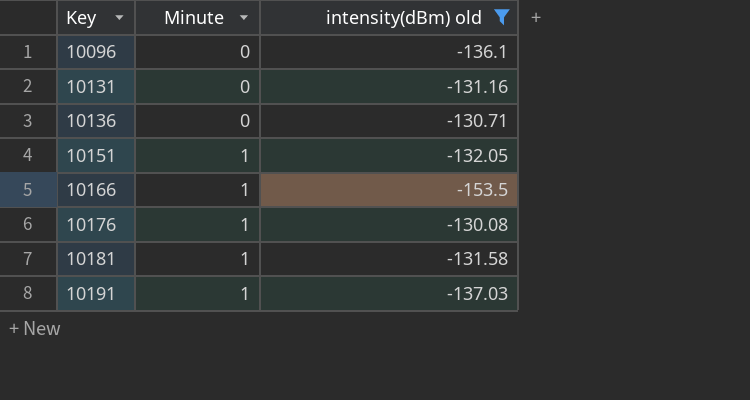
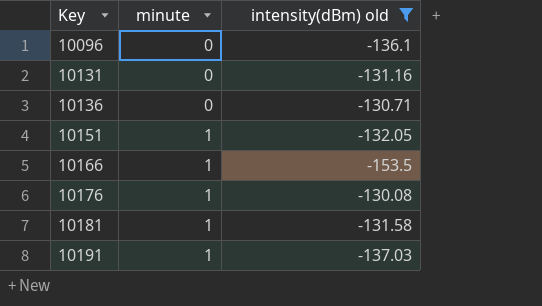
column name: Minute -> minute

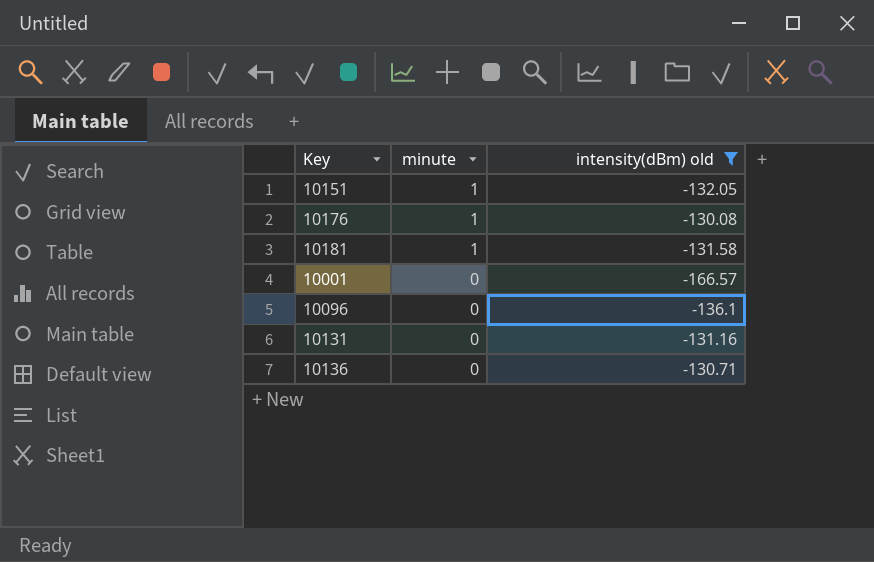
row order: Key ascending -> minute descending
row 10166: 1 | -153.5 -> none
row 10191: 1 | -137.03 -> none
row 10001: none -> 0 | -166.57

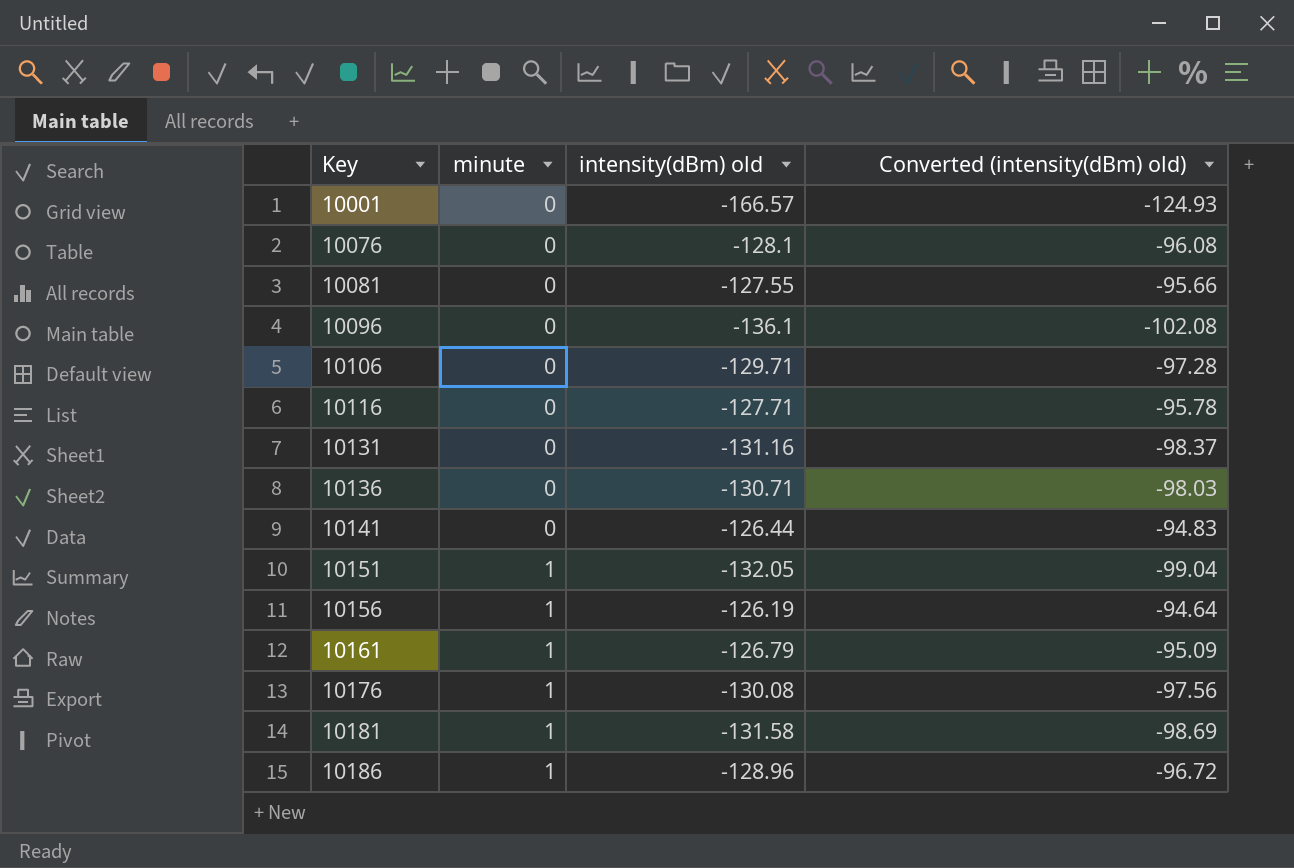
filter: intensity(dBm) old <= -130.08 -> none
row order: minute descending -> Key ascending
column Converted (intensity(dBm) old) | formula: none -> [intensity(dBm) old] * 0.75

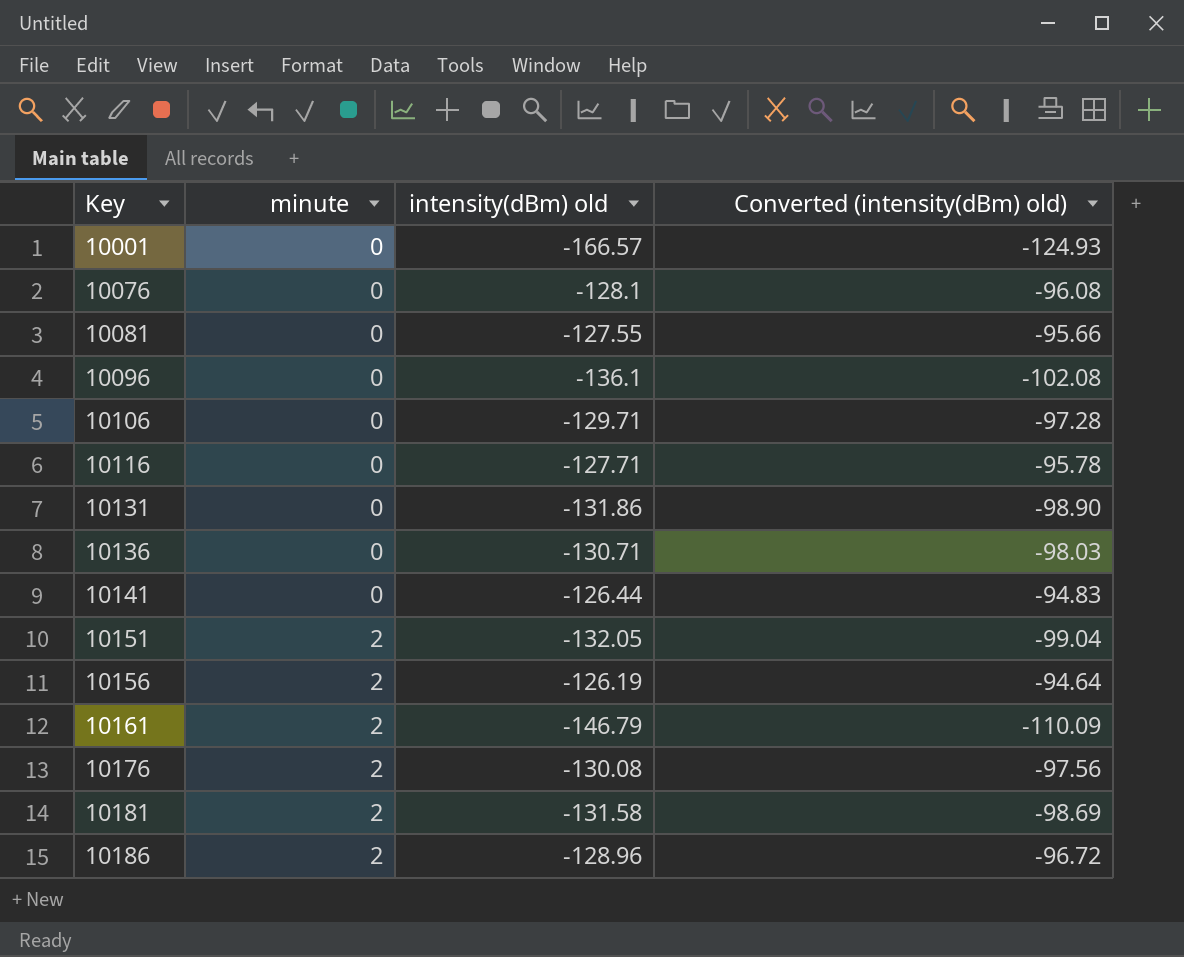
10131 | intensity(dBm) old: -131.16 -> -131.86
10131 | Converted (intensity(dBm) old): -98.37 -> -98.90
10151 | minute: 1 -> 2
10156 | minute: 1 -> 2
10161 | minute: 1 -> 2
10161 | intensity(dBm) old: -126.79 -> -146.79
10161 | Converted (intensity(dBm) old): -95.09 -> -110.09
10176 | minute: 1 -> 2
10181 | minute: 1 -> 2
10186 | minute: 1 -> 2

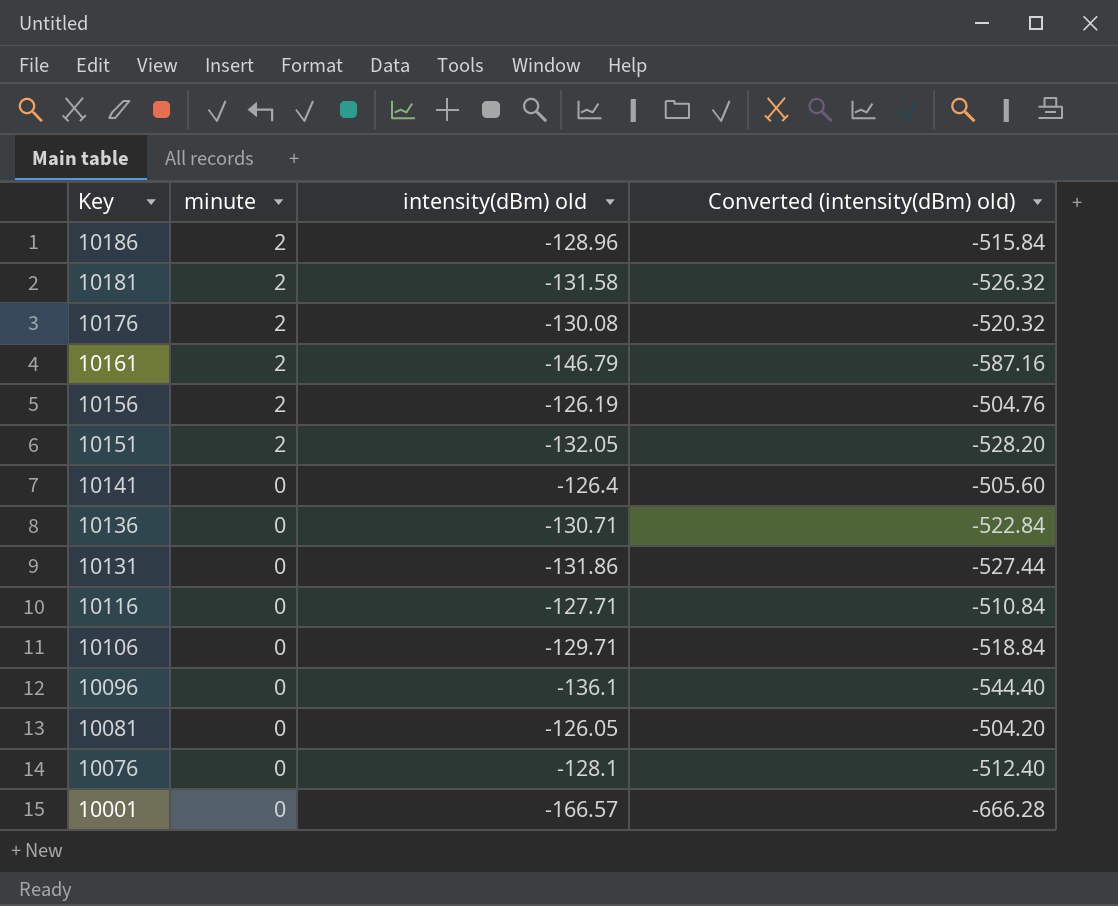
row order: Key ascending -> Key descending
column Converted (intensity(dBm) old) | formula: [intensity(dBm) old] * 0.75 -> [intensity(dBm) old] * 4
10141 | intensity(dBm) old: -126.44 -> -126.4
10081 | intensity(dBm) old: -127.55 -> -126.05

